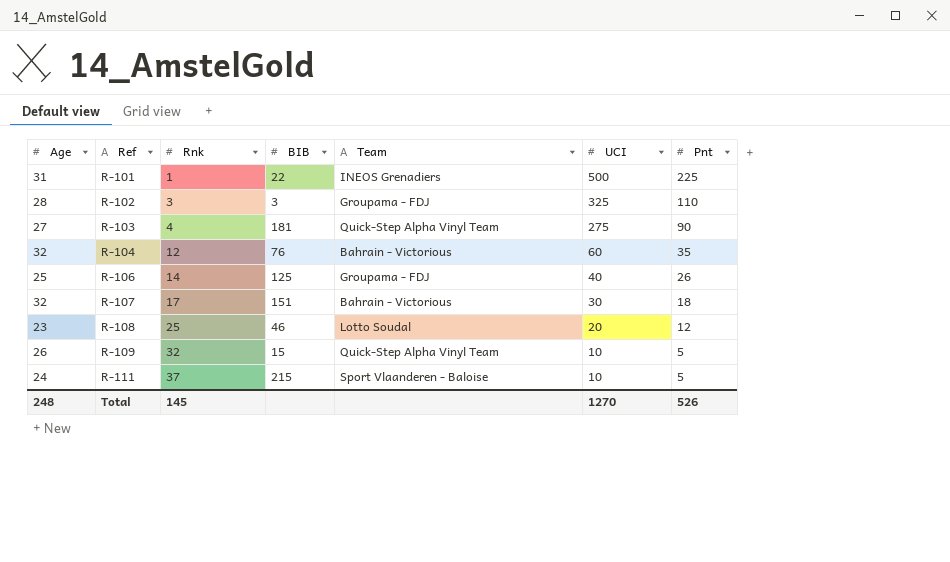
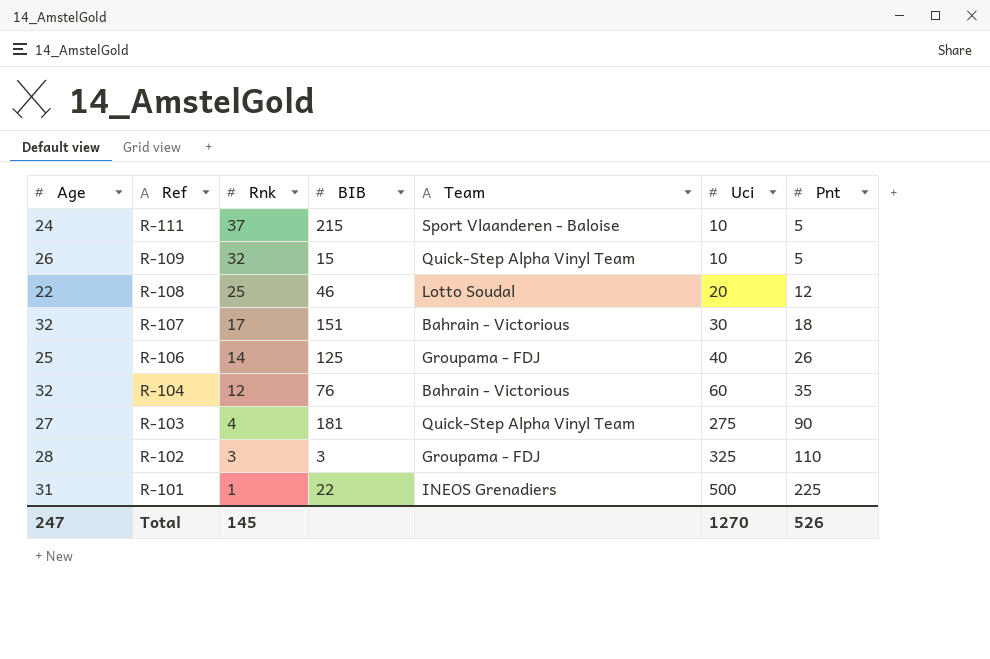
row order: Ref ascending -> Ref descending
column name: UCI -> Uci
R-108 | Age: 23 -> 22
Total | Age: 248 -> 247

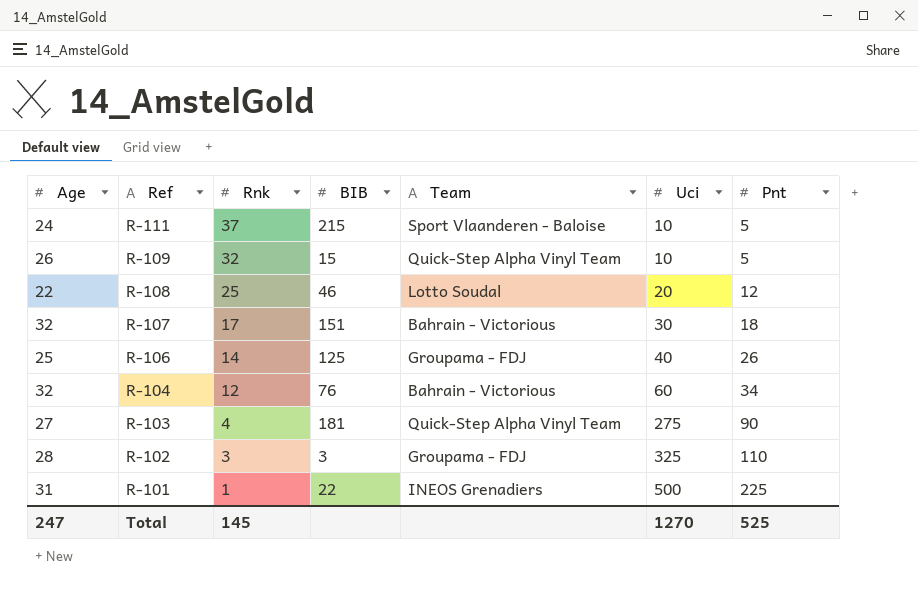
R-104 | Pnt: 35 -> 34
Total | Pnt: 526 -> 525

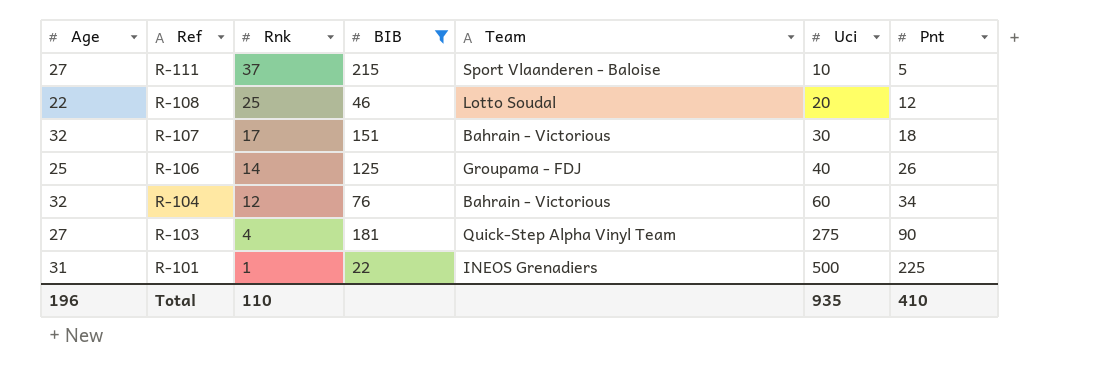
filter: none -> BIB >= 22
R-111 | Age: 24 -> 27
Total | Age: 247 -> 196
Total | Rnk: 145 -> 110
Total | Uci: 1270 -> 935
Total | Pnt: 525 -> 410

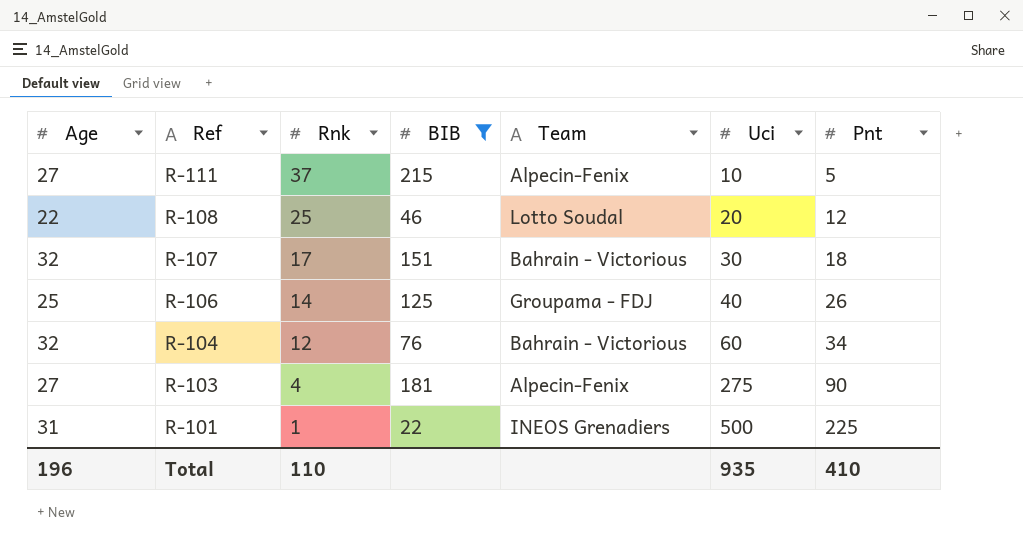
R-111 | Team: Sport Vlaanderen - Baloise -> Alpecin-Fenix
R-103 | Team: Quick-Step Alpha Vinyl Team -> Alpecin-Fenix

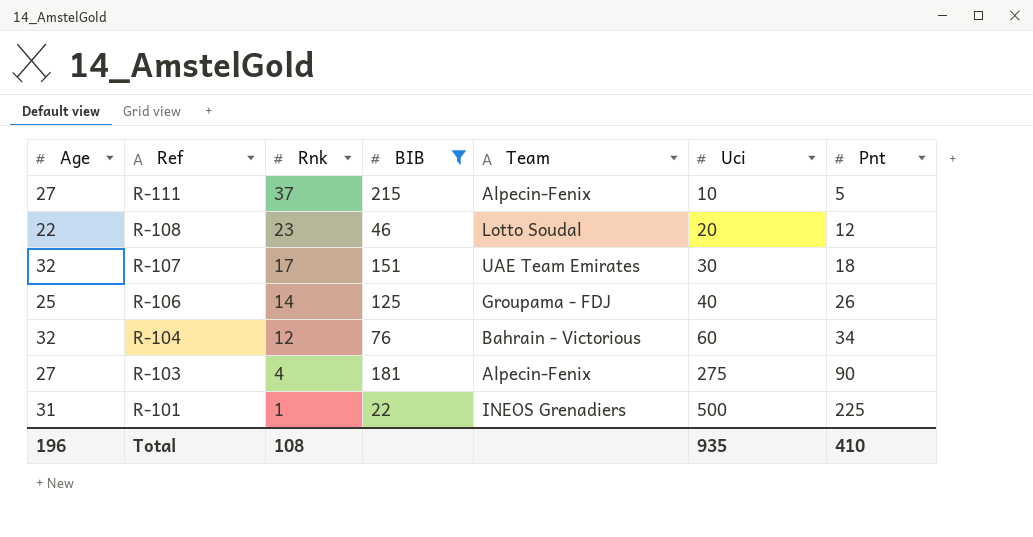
R-108 | Rnk: 25 -> 23
R-107 | Team: Bahrain - Victorious -> UAE Team Emirates
Total | Rnk: 110 -> 108

